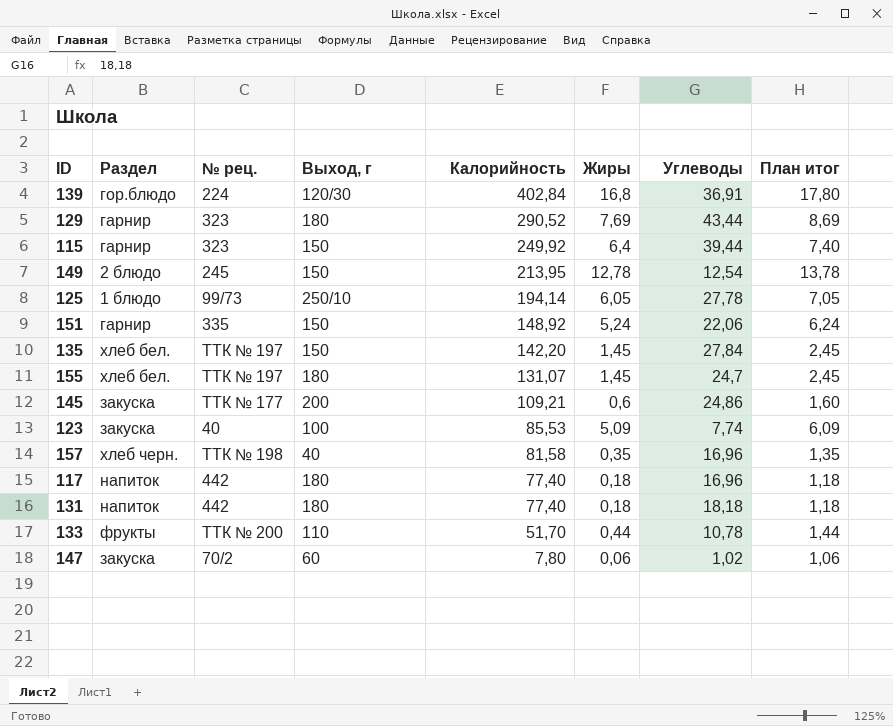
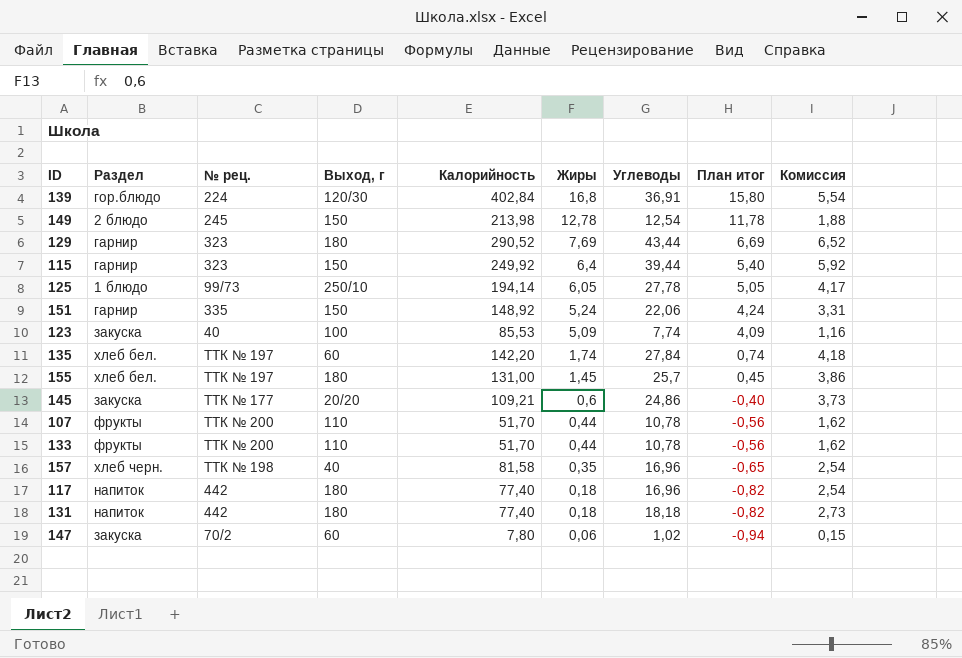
row order: Калорийность descending -> Жиры descending
column План итог | formula: [Жиры] + 1 -> [Жиры] - 1
column Комиссия | formula: none -> [Углеводы] * 0,15
149 | Калорийность: 213,95 -> 213,98
135 | Выход, г: 150 -> 60
135 | Жиры: 1,45 -> 1,74
155 | Калорийность: 131,07 -> 131,00
155 | Углеводы: 24,7 -> 25,7
145 | Выход, г: 200 -> 20/20
row 107: none -> фрукты | ТТК № 200 | 110 | 51,70 | 0,44 | 10,78 | -0,56 | 1,62

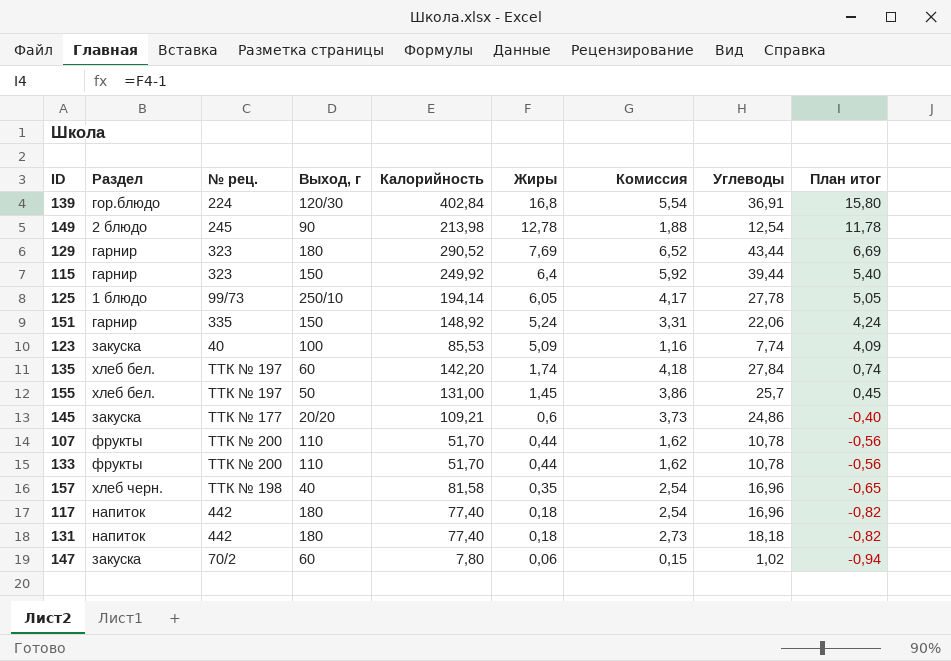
column Комиссия | position: 9 -> 7
149 | Выход, г: 150 -> 90
155 | Выход, г: 180 -> 50

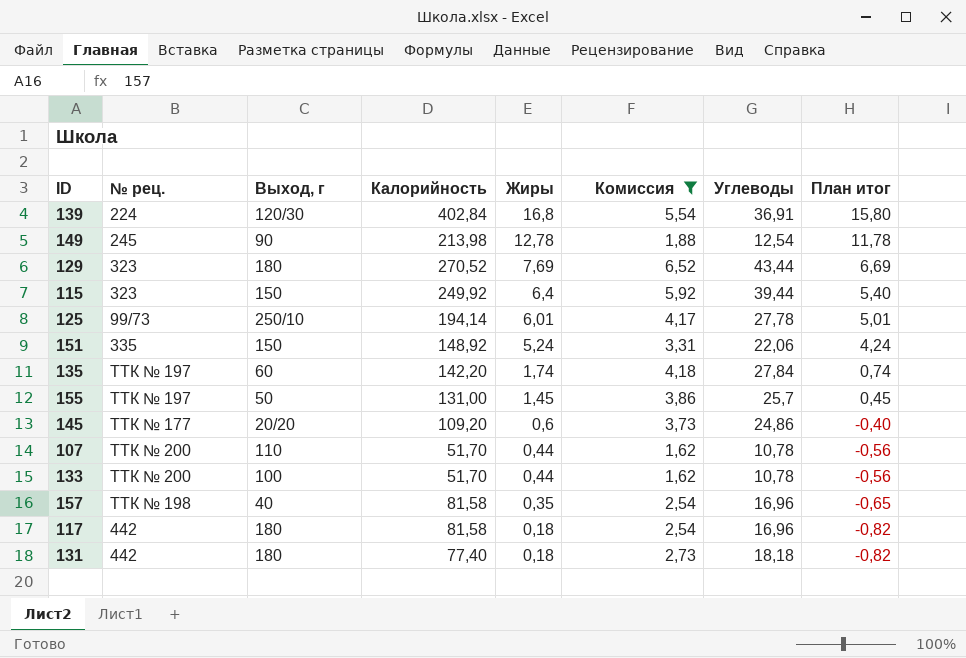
filter: none -> Комиссия >= 1,62
column Раздел | position: 2 -> none
129 | Калорийность: 290,52 -> 270,52
125 | Жиры: 6,05 -> 6,01
125 | План итог: 5,05 -> 5,01
145 | Калорийность: 109,21 -> 109,20
133 | Выход, г: 110 -> 100
117 | Калорийность: 77,40 -> 81,58

